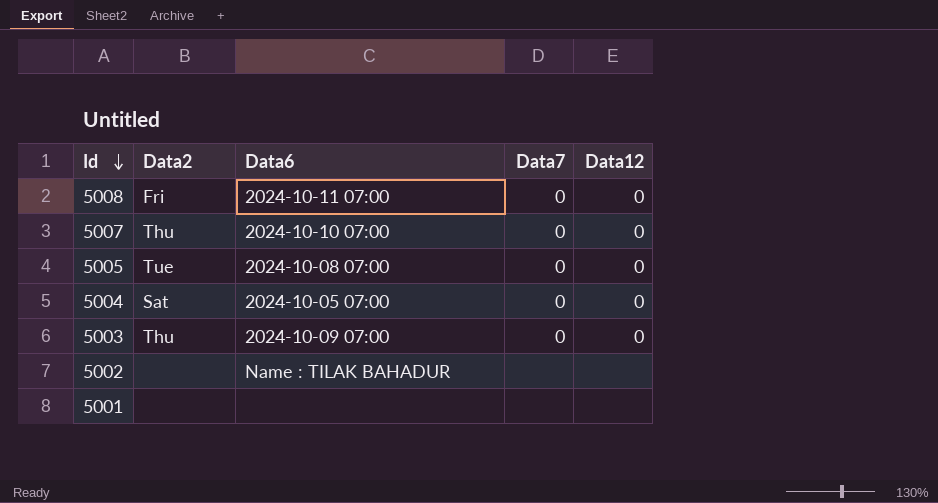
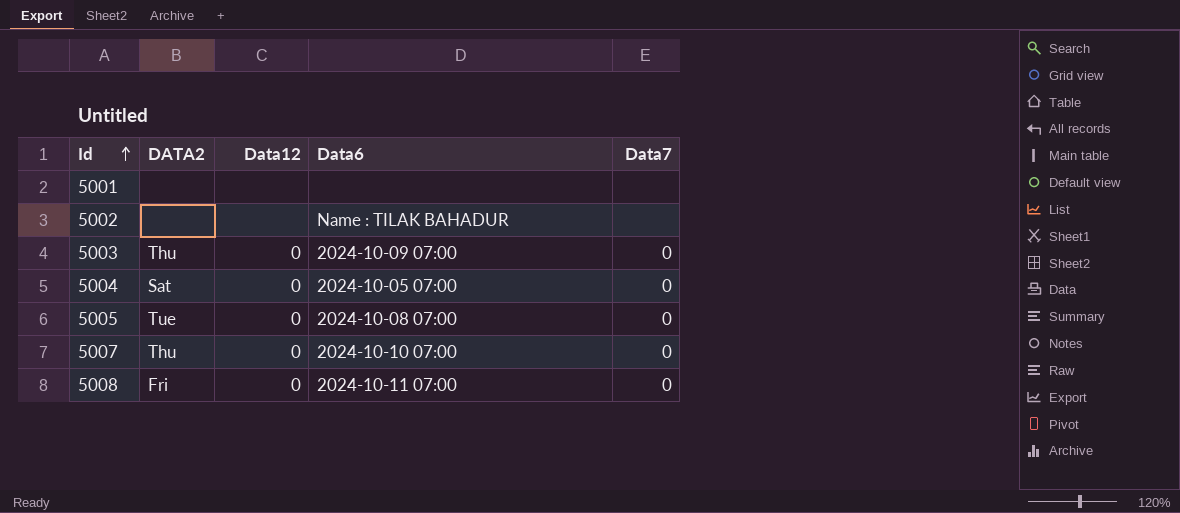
row order: Id descending -> Id ascending
column name: Data2 -> DATA2
column Data12 | position: 5 -> 3

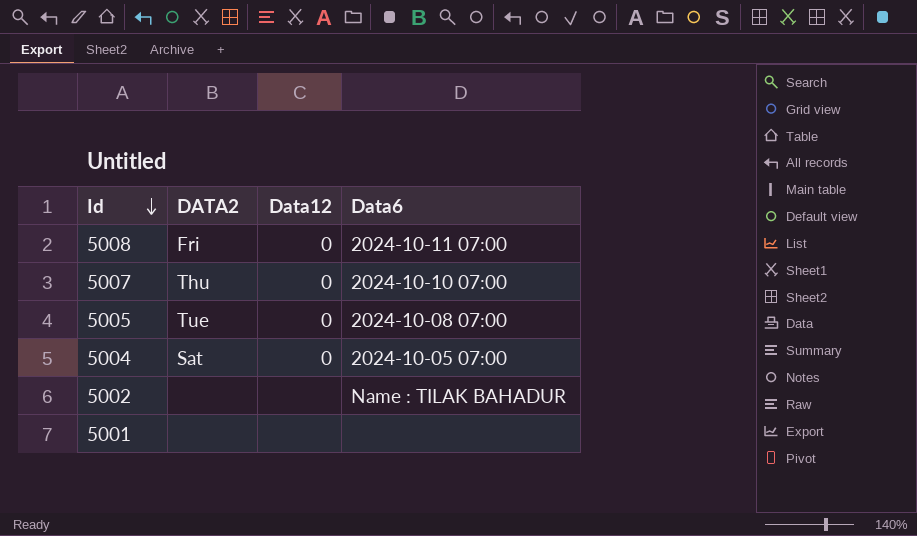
row order: Id ascending -> Id descending
column Data7 | position: 5 -> none
row 5003: Thu | 0 | 2024-10-09 07:00 | 0 -> none

